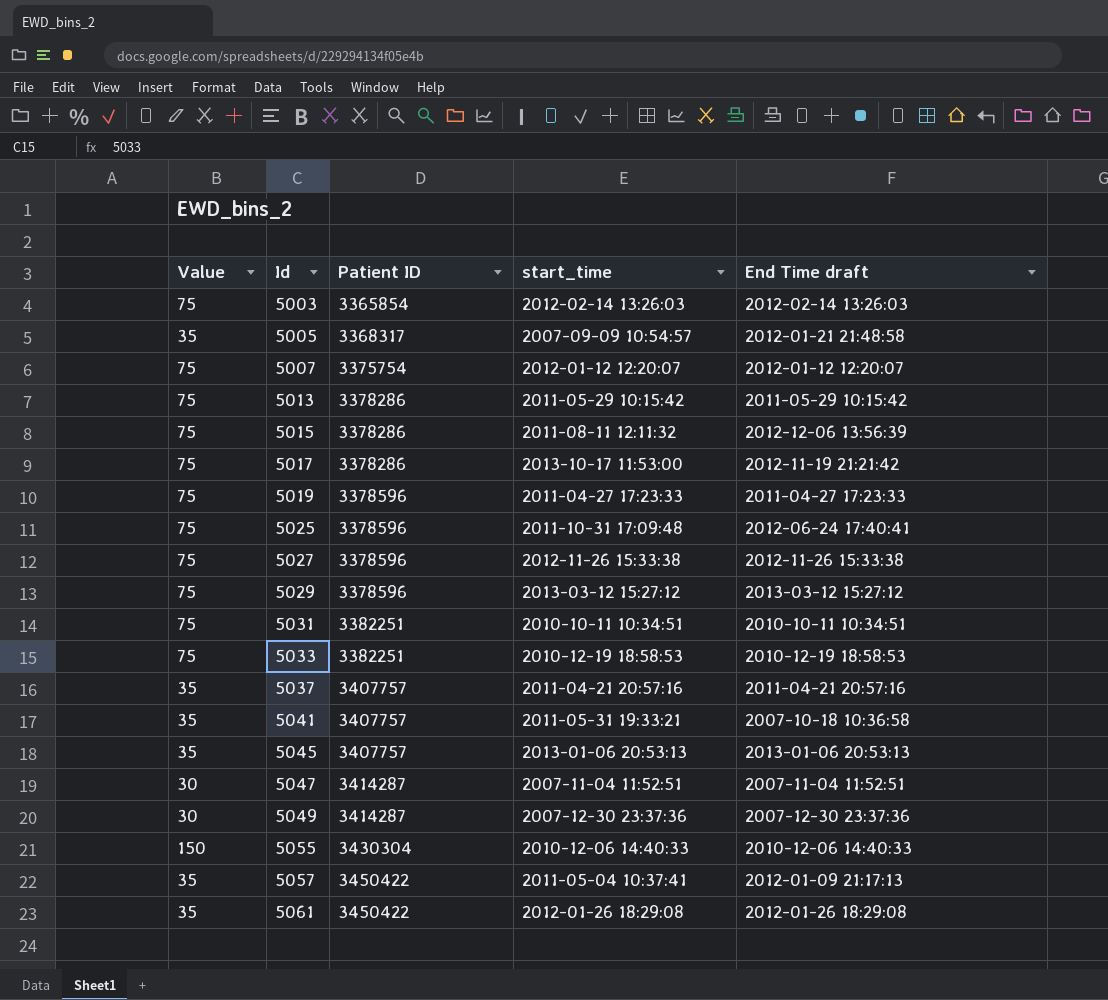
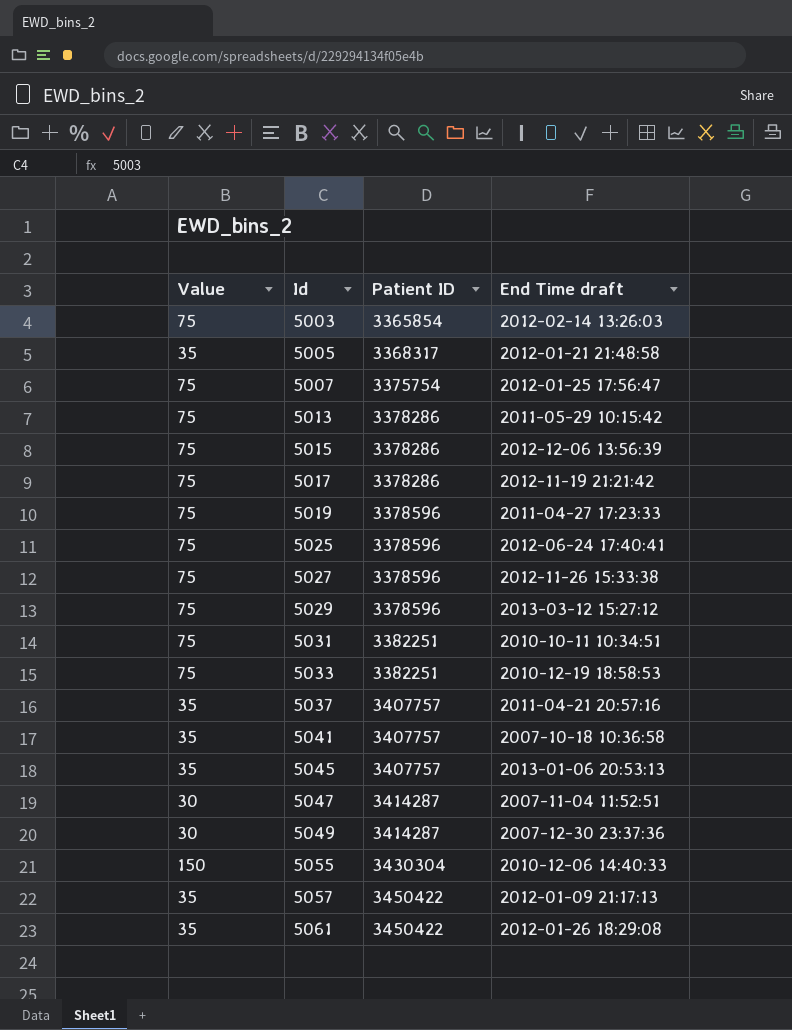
column start_time | position: 4 -> none
5007 | End Time draft: 2012-01-12 12:20:07 -> 2012-01-25 17:56:47

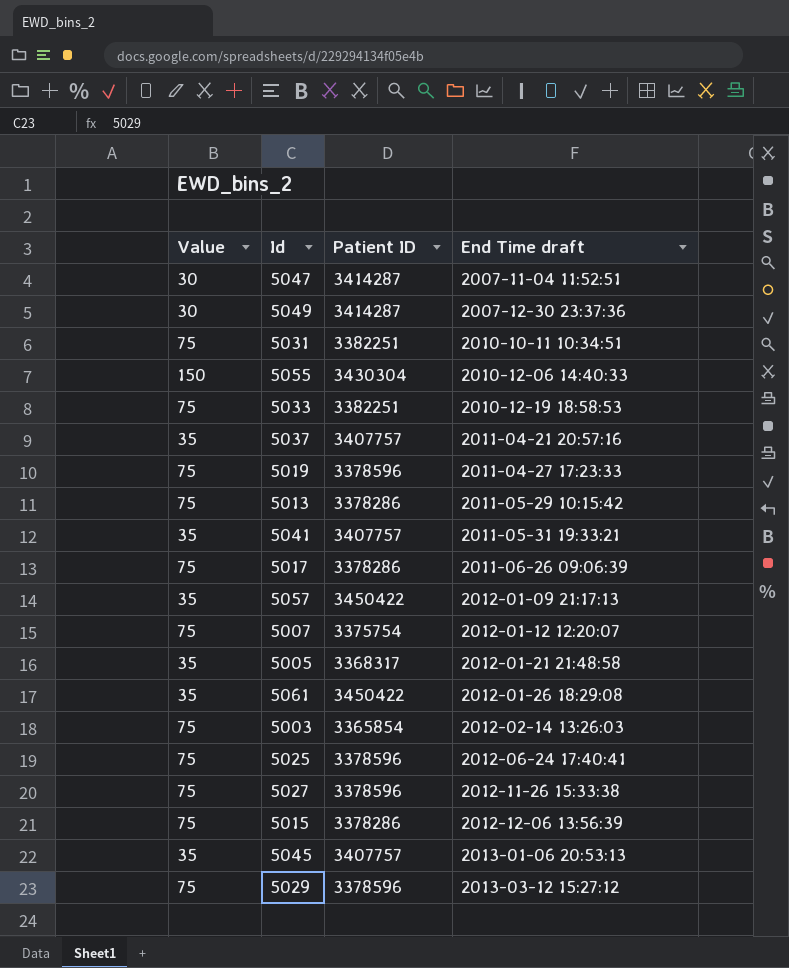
row order: Id ascending -> End Time draft ascending
5041 | End Time draft: 2007-10-18 10:36:58 -> 2011-05-31 19:33:21
5017 | End Time draft: 2012-11-19 21:21:42 -> 2011-06-26 09:06:39
5007 | End Time draft: 2012-01-25 17:56:47 -> 2012-01-12 12:20:07

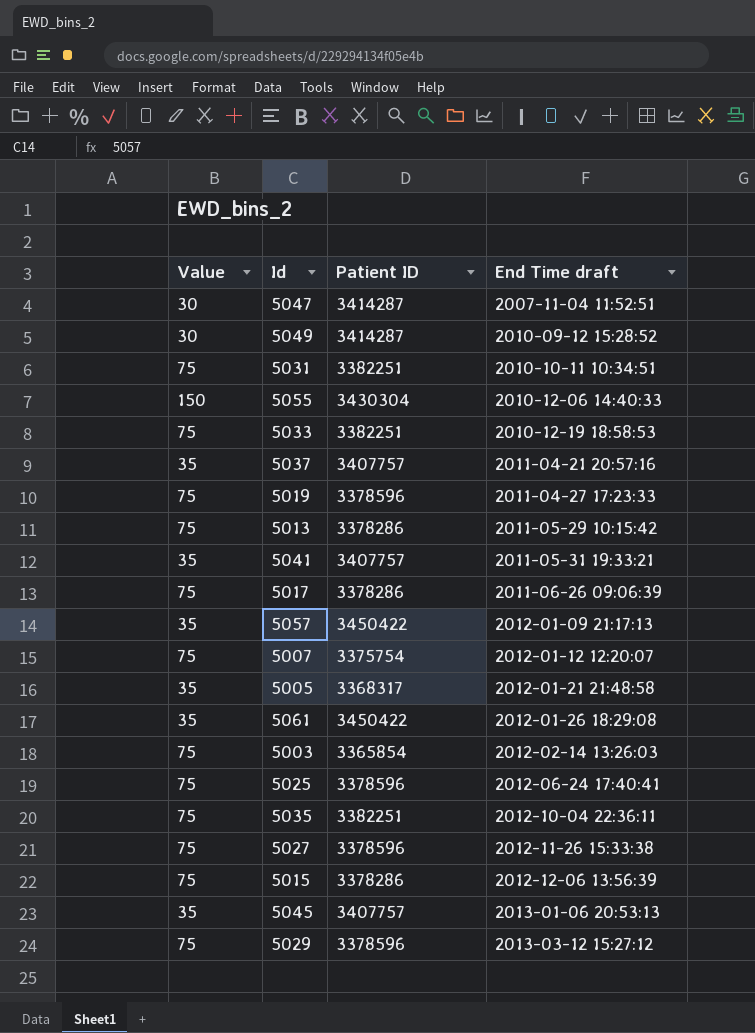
5049 | End Time draft: 2007-12-30 23:37:36 -> 2010-09-12 15:28:52
row 5035: none -> 75 | 3382251 | 2012-10-04 22:36:11

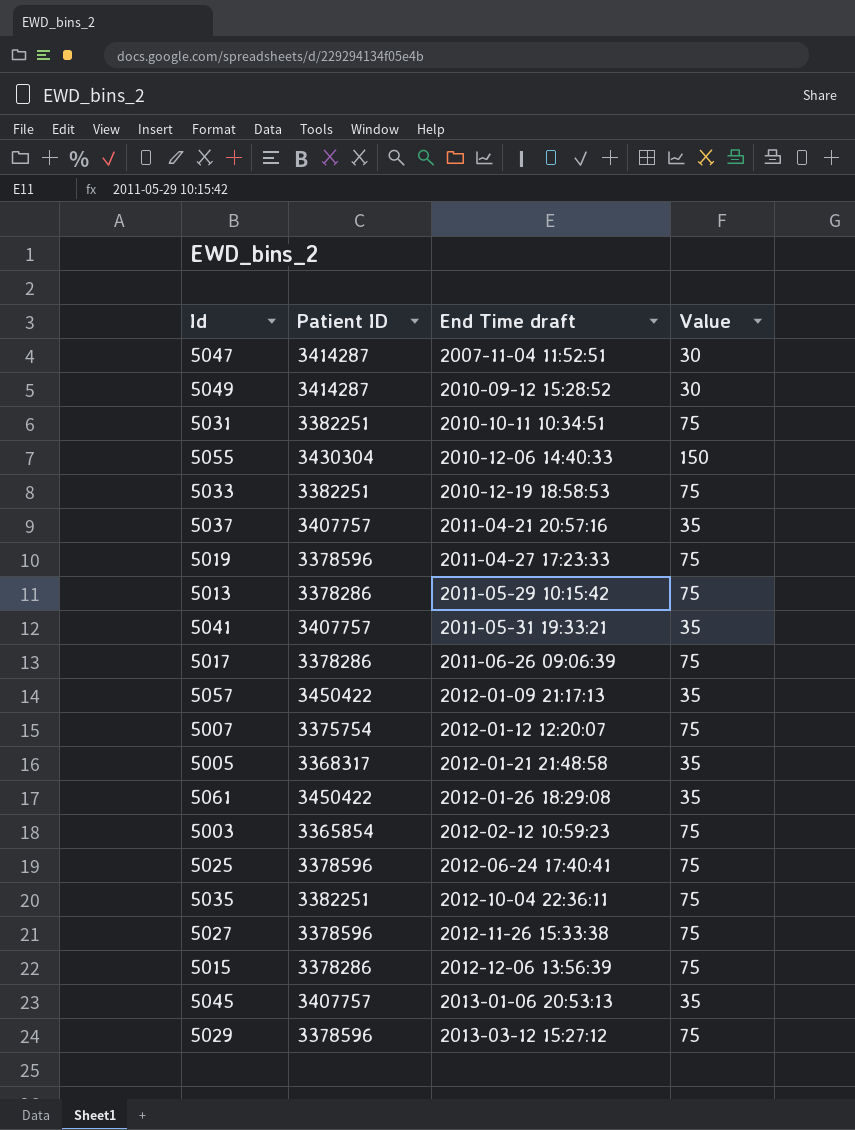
column Value | position: 1 -> 4
5003 | End Time draft: 2012-02-14 13:26:03 -> 2012-02-12 10:59:23

